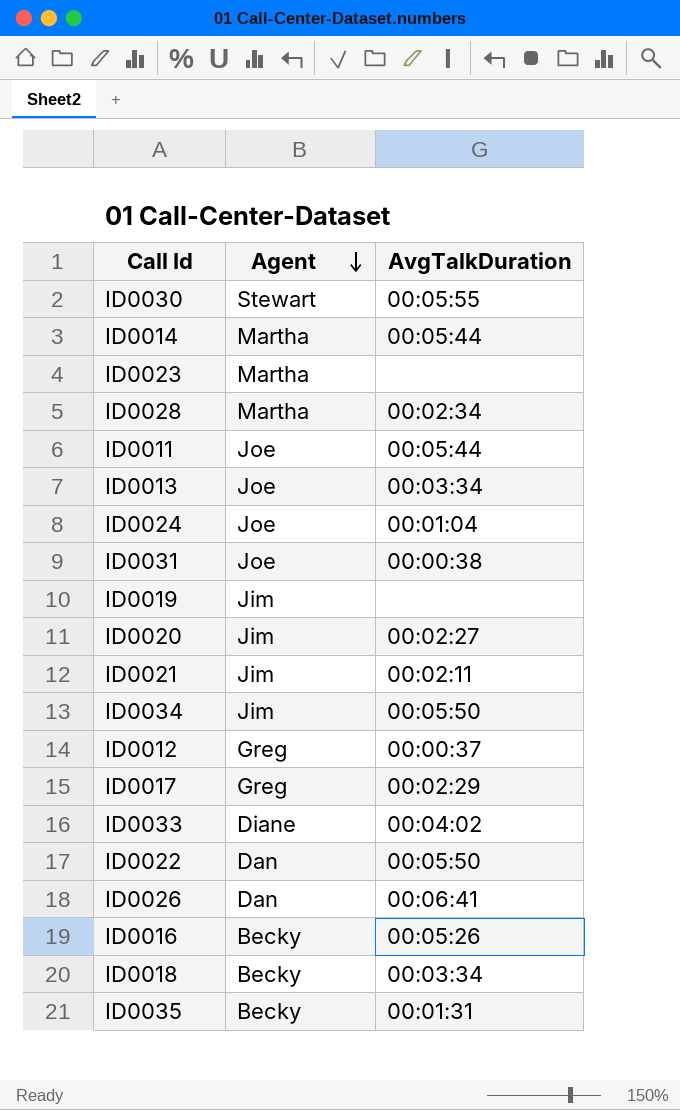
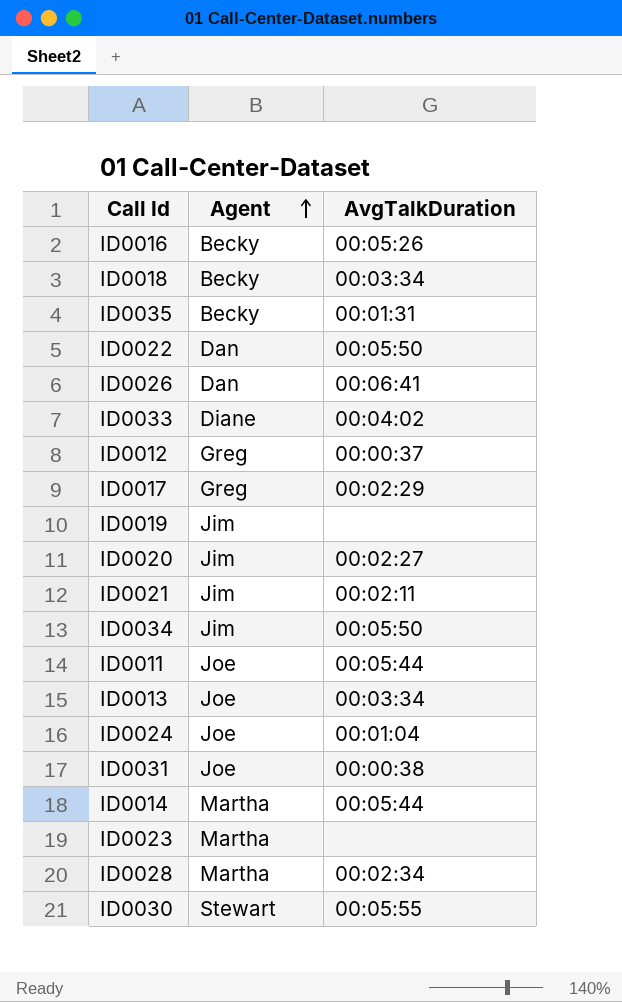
row order: Agent descending -> Agent ascending

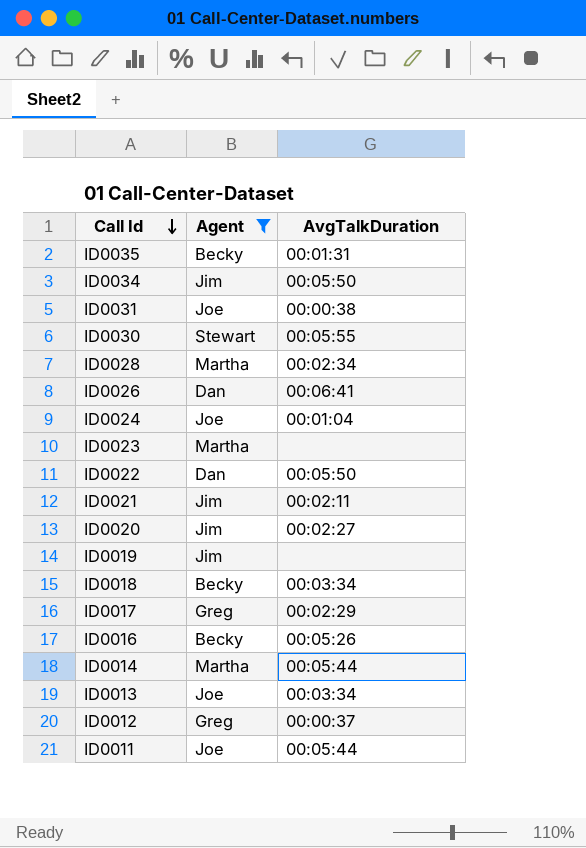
filter: none -> Agent != Diane
row order: Agent ascending -> Call Id descending

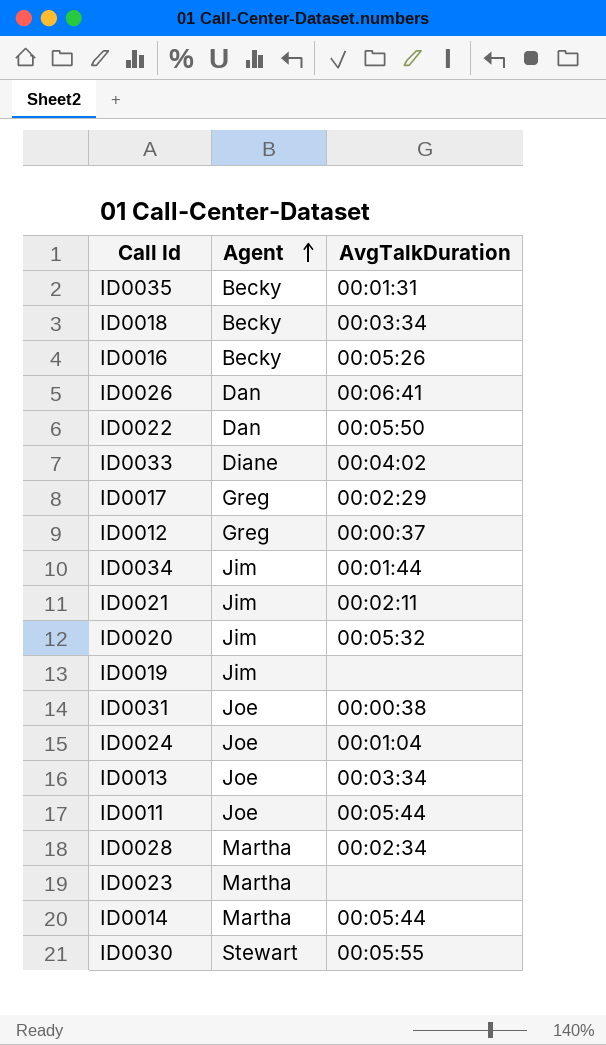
filter: Agent != Diane -> none
row order: Call Id descending -> Agent ascending
ID0034 | AvgTalkDuration: 00:05:50 -> 00:01:44
ID0020 | AvgTalkDuration: 00:02:27 -> 00:05:32

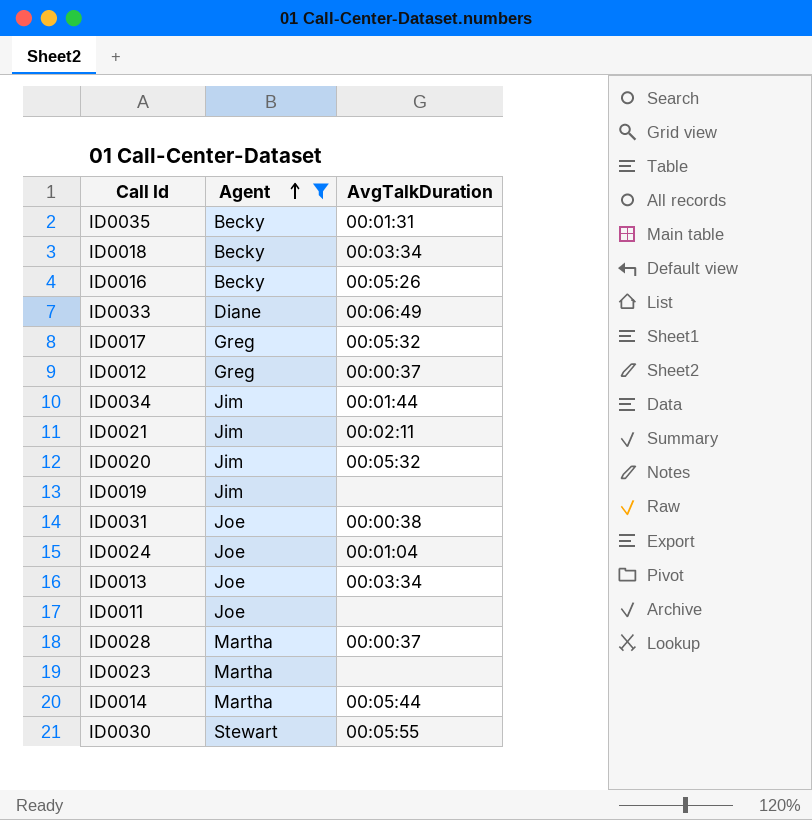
filter: none -> Agent != Dan
ID0033 | AvgTalkDuration: 00:04:02 -> 00:06:49
ID0017 | AvgTalkDuration: 00:02:29 -> 00:05:32
ID0011 | AvgTalkDuration: 00:05:44 -> none
ID0028 | AvgTalkDuration: 00:02:34 -> 00:00:37

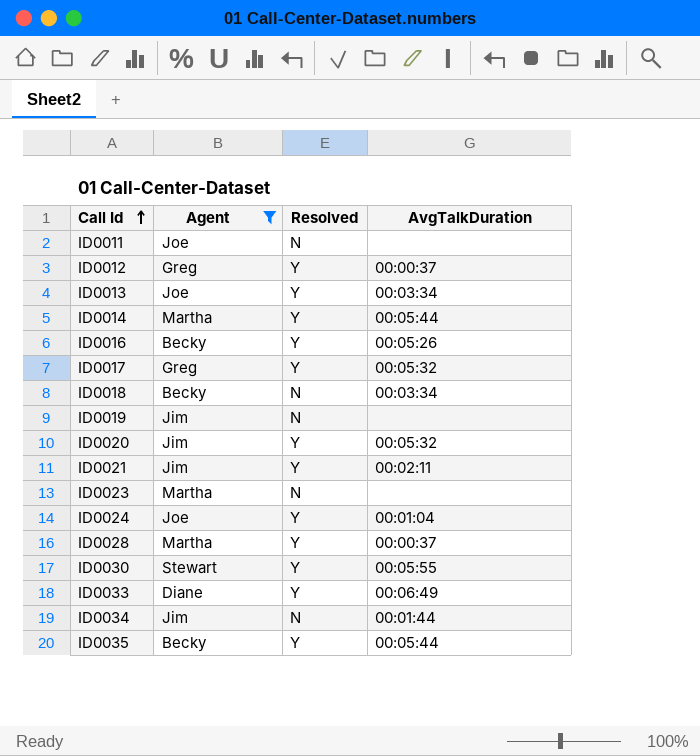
row order: Agent ascending -> Call Id ascending
column Resolved | position: none -> 3
row ID0031: Joe | 00:00:38 -> none
ID0035 | AvgTalkDuration: 00:01:31 -> 00:05:44

